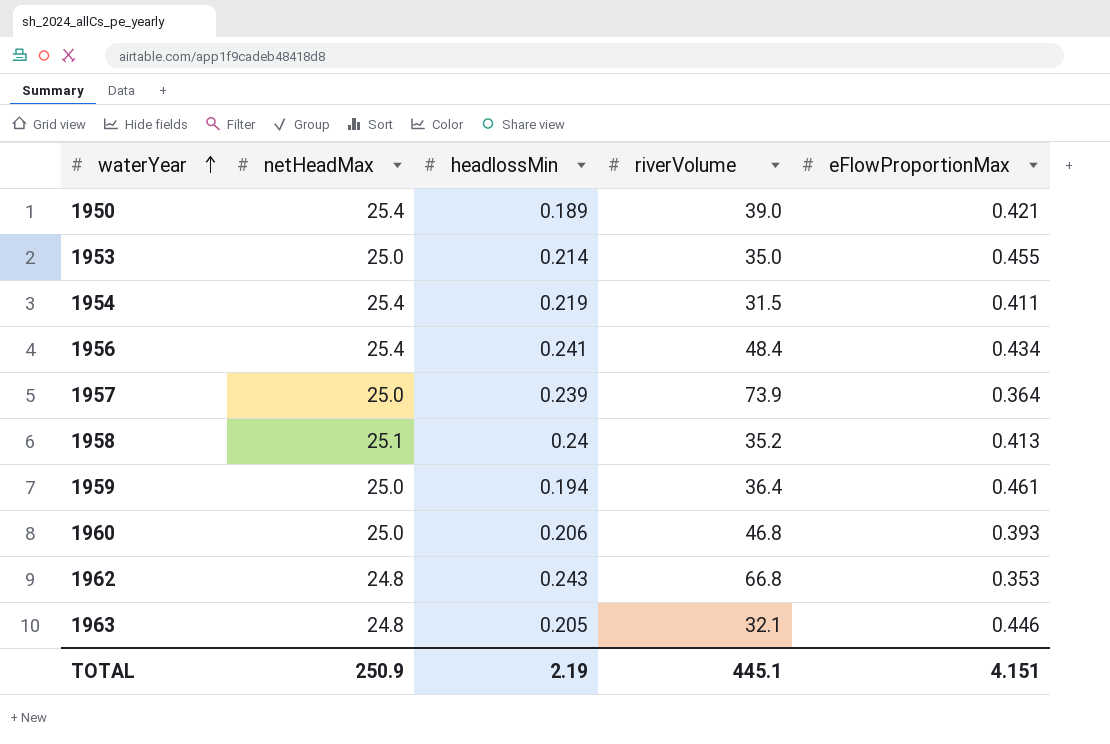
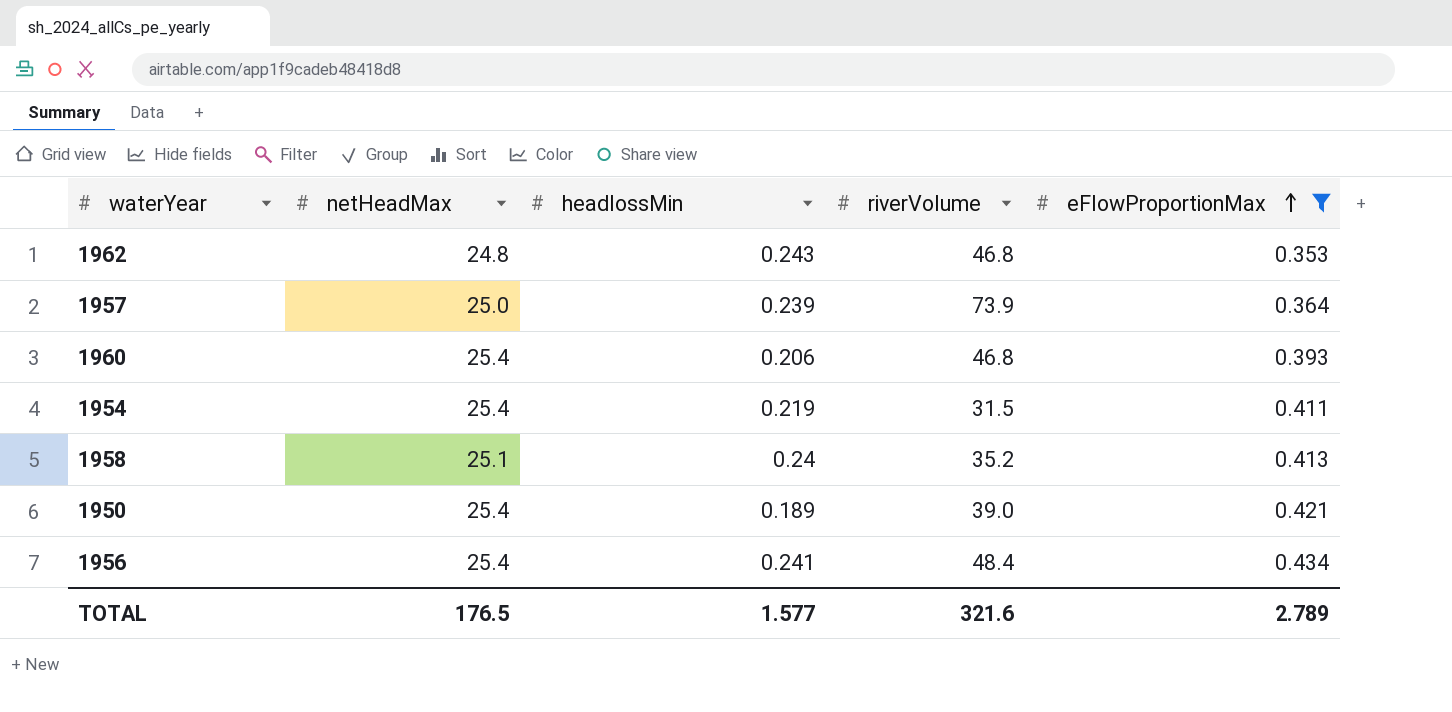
filter: none -> eFlowProportionMax <= 0.434
row order: waterYear ascending -> eFlowProportionMax ascending
1962 | riverVolume: 66.8 -> 46.8
1960 | netHeadMax: 25.0 -> 25.4
TOTAL | netHeadMax: 250.9 -> 176.5
TOTAL | headlossMin: 2.19 -> 1.577
TOTAL | riverVolume: 445.1 -> 321.6
TOTAL | eFlowProportionMax: 4.151 -> 2.789

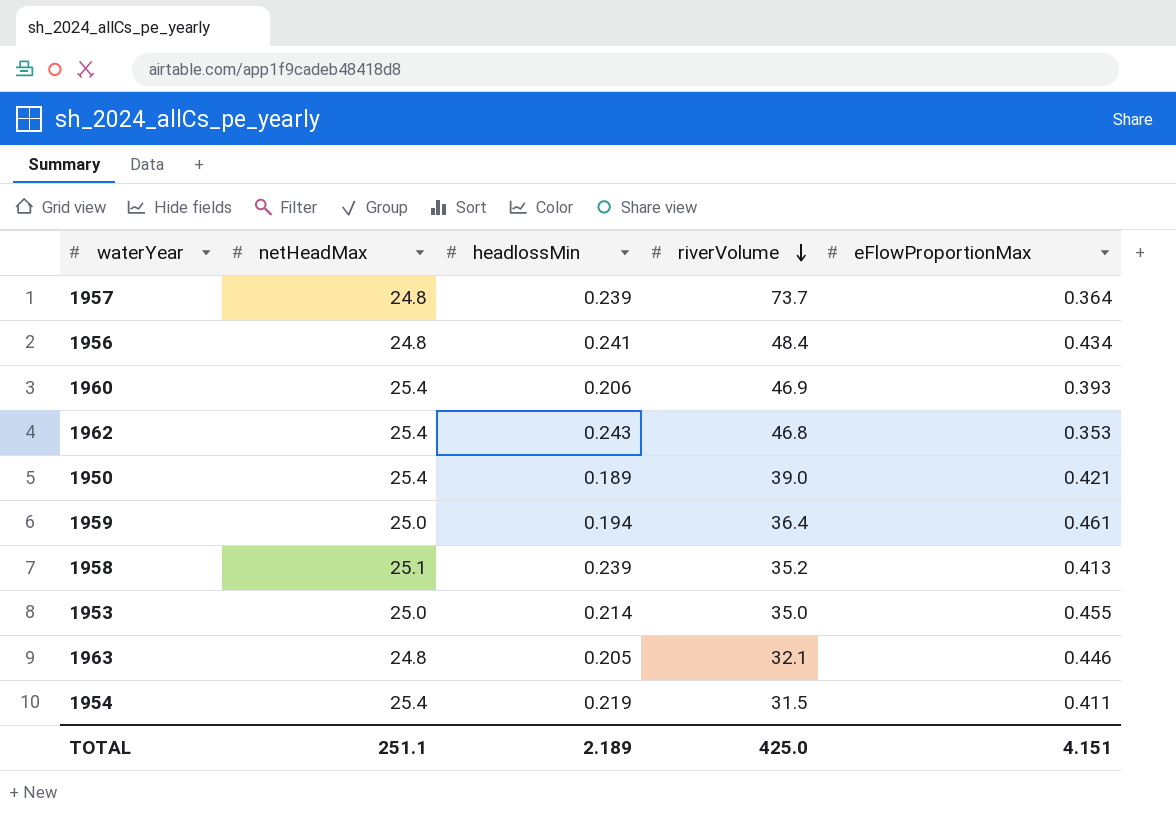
filter: eFlowProportionMax <= 0.434 -> none
row order: eFlowProportionMax ascending -> riverVolume descending
1957 | netHeadMax: 25.0 -> 24.8
1957 | riverVolume: 73.9 -> 73.7
1956 | netHeadMax: 25.4 -> 24.8
1960 | riverVolume: 46.8 -> 46.9
1962 | netHeadMax: 24.8 -> 25.4
1958 | headlossMin: 0.24 -> 0.239
TOTAL | netHeadMax: 176.5 -> 251.1
TOTAL | headlossMin: 1.577 -> 2.189
TOTAL | riverVolume: 321.6 -> 425.0
TOTAL | eFlowProportionMax: 2.789 -> 4.151

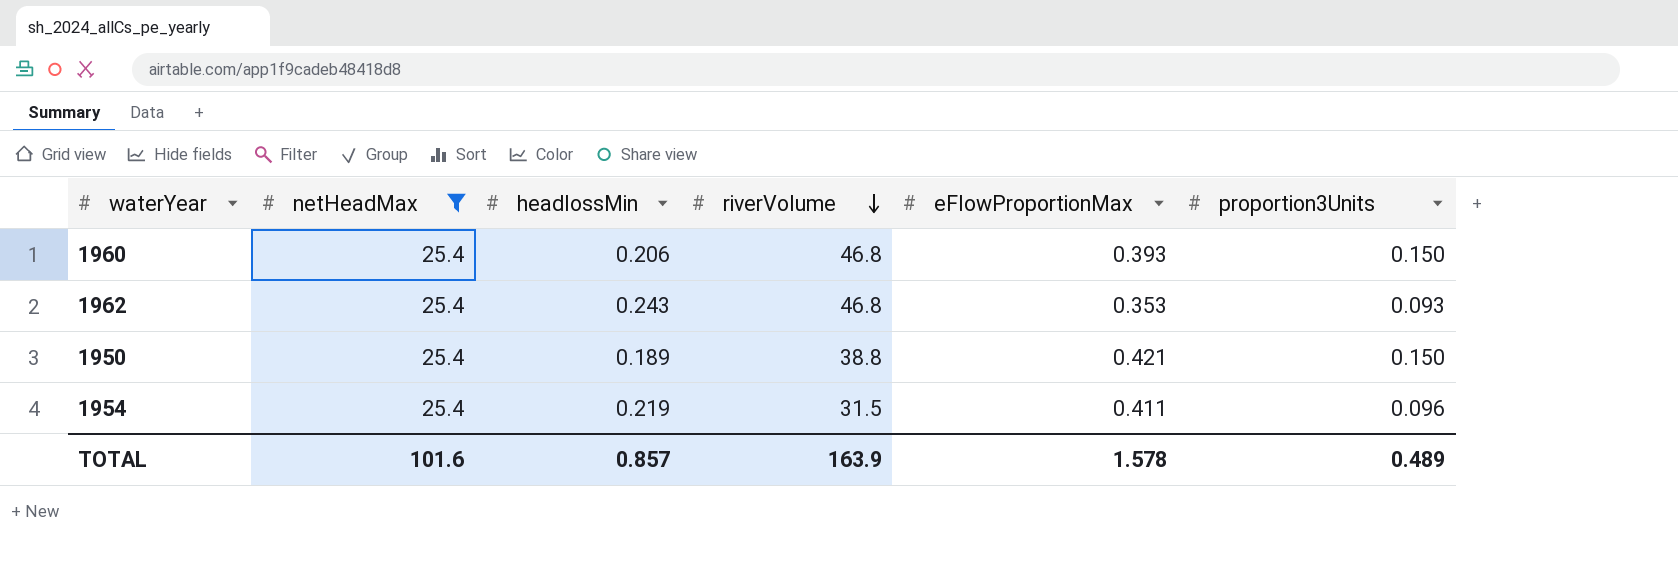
filter: none -> netHeadMax = 25.4
column proportion3Units | position: none -> 6
1960 | riverVolume: 46.9 -> 46.8
1950 | riverVolume: 39.0 -> 38.8
TOTAL | netHeadMax: 251.1 -> 101.6
TOTAL | headlossMin: 2.189 -> 0.857
TOTAL | riverVolume: 425.0 -> 163.9
TOTAL | eFlowProportionMax: 4.151 -> 1.578

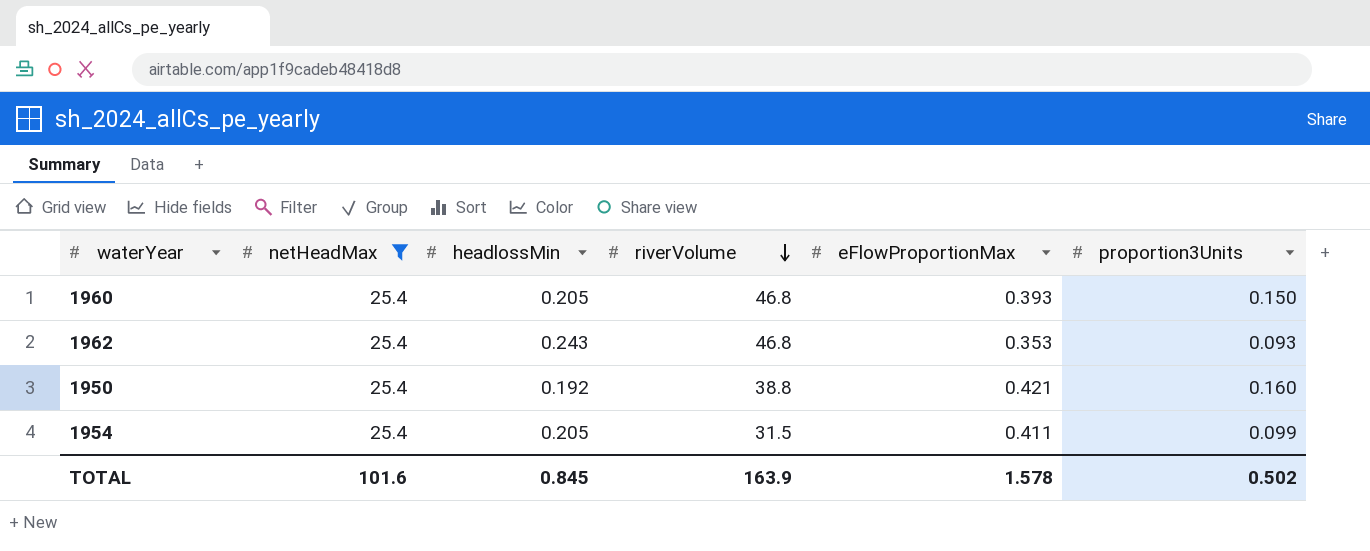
1960 | headlossMin: 0.206 -> 0.205
1950 | headlossMin: 0.189 -> 0.192
1950 | proportion3Units: 0.150 -> 0.160
1954 | headlossMin: 0.219 -> 0.205
1954 | proportion3Units: 0.096 -> 0.099
TOTAL | headlossMin: 0.857 -> 0.845
TOTAL | proportion3Units: 0.489 -> 0.502

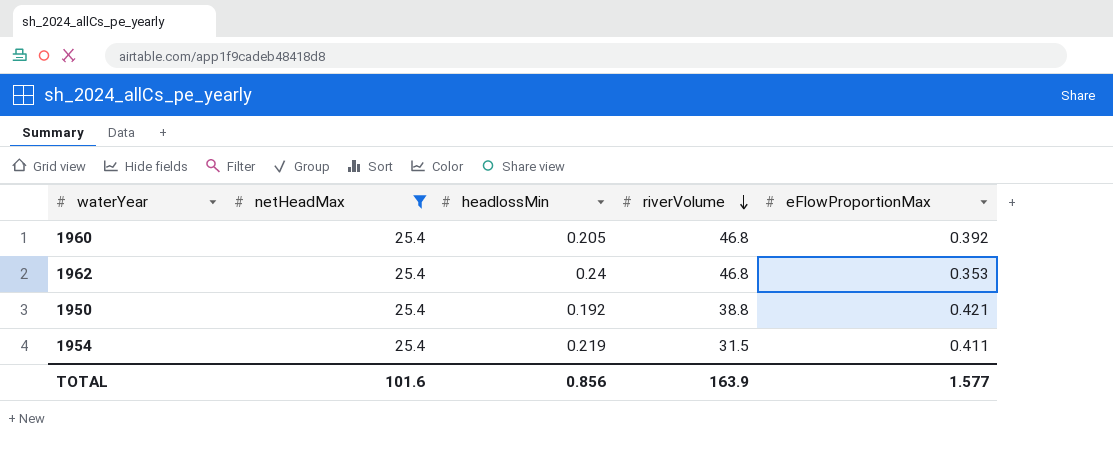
column proportion3Units | position: 6 -> none
1960 | eFlowProportionMax: 0.393 -> 0.392
1962 | headlossMin: 0.243 -> 0.24
1954 | headlossMin: 0.205 -> 0.219
TOTAL | headlossMin: 0.845 -> 0.856
TOTAL | eFlowProportionMax: 1.578 -> 1.577

